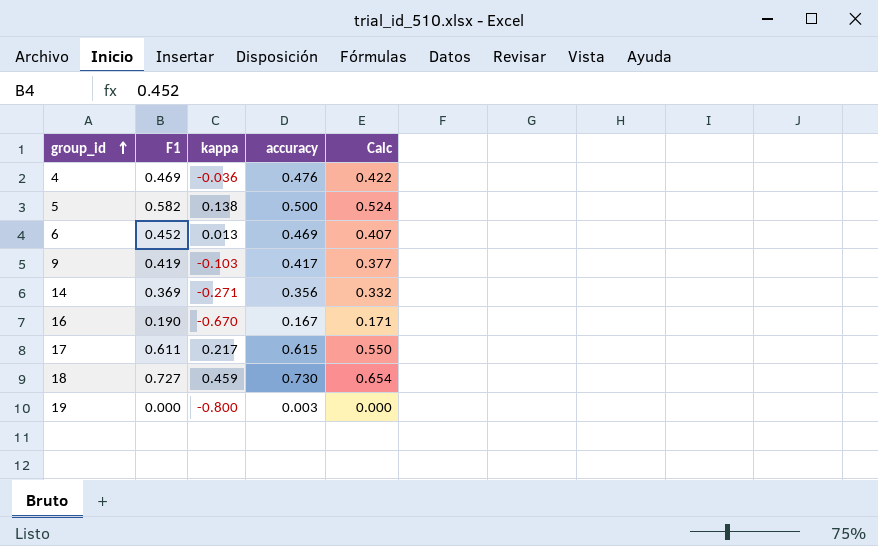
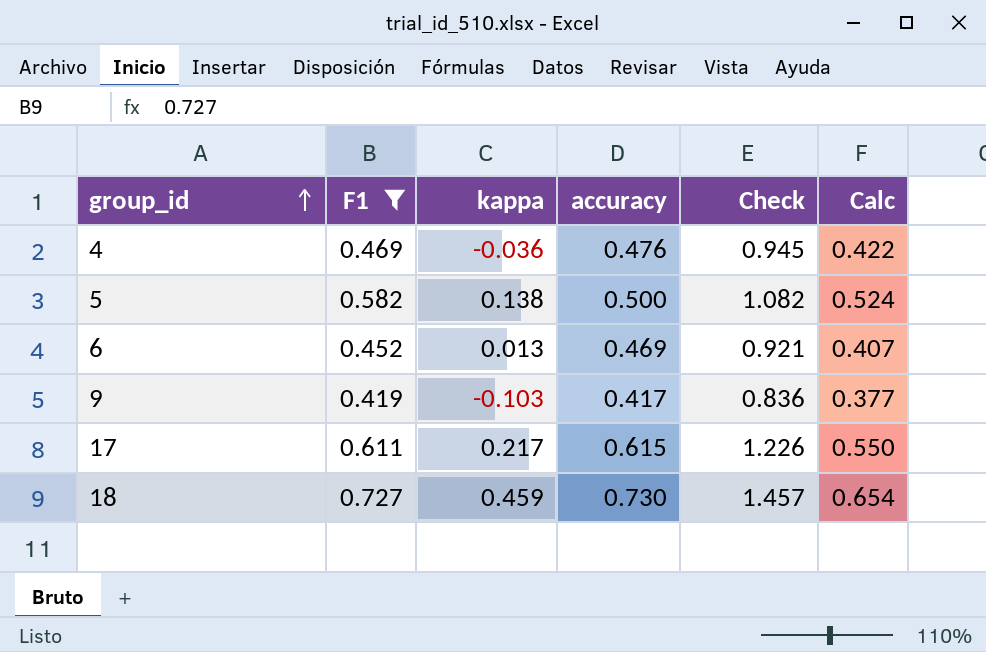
filter: none -> F1 >= 0.419
column Check | formula: none -> [F1] + [accuracy]

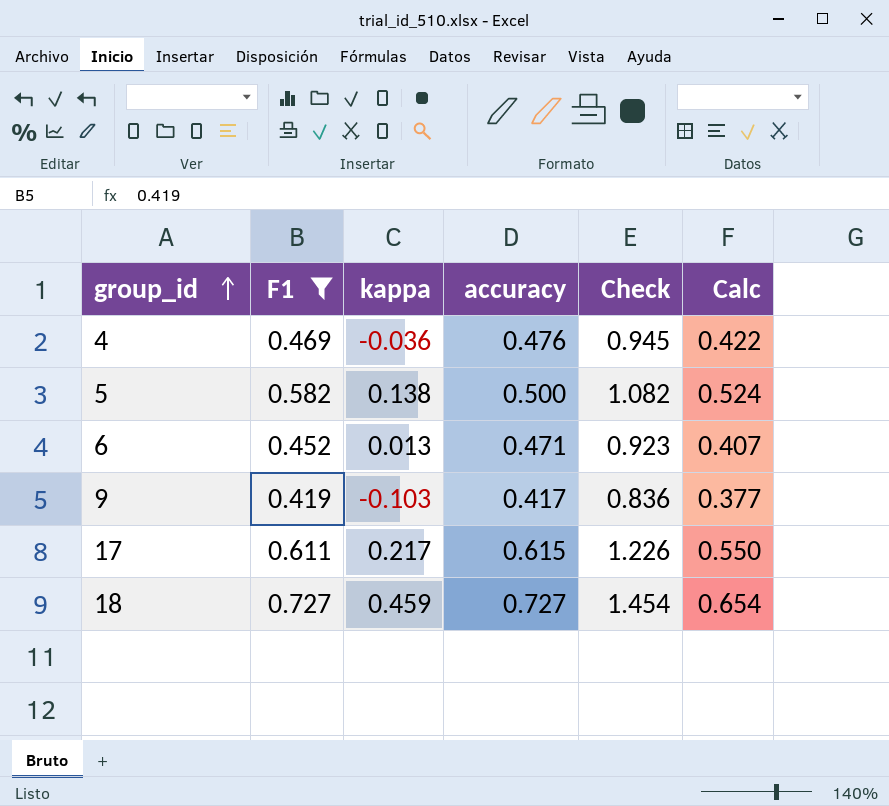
6 | accuracy: 0.469 -> 0.471
6 | Check: 0.921 -> 0.923
18 | accuracy: 0.730 -> 0.727
18 | Check: 1.457 -> 1.454

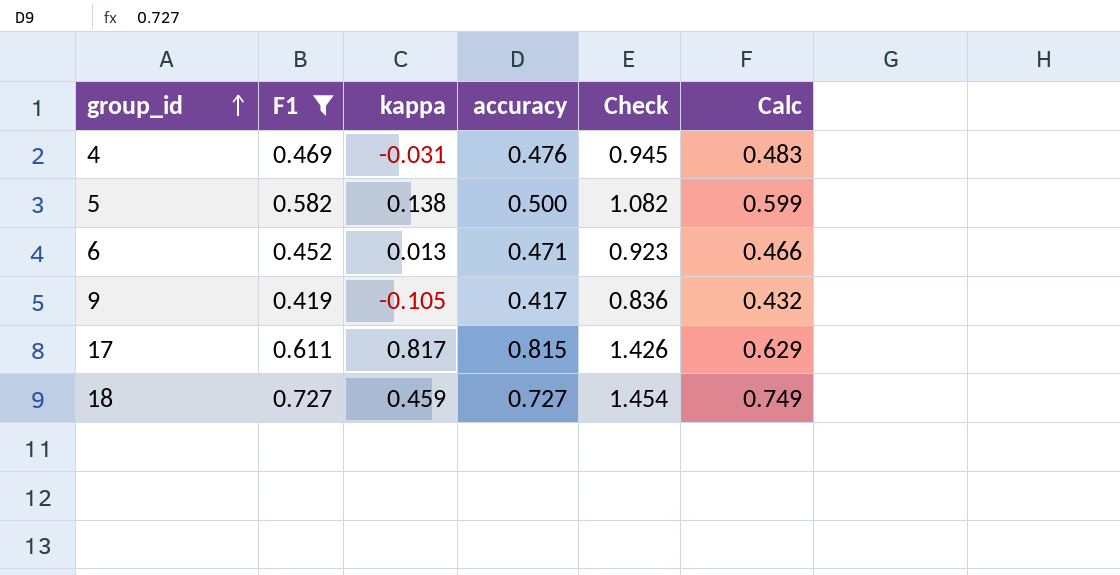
column Calc | formula: [F1] * 0.9 -> [F1] * 1.03
4 | kappa: -0.036 -> -0.031
9 | kappa: -0.103 -> -0.105
17 | kappa: 0.217 -> 0.817
17 | accuracy: 0.615 -> 0.815
17 | Check: 1.226 -> 1.426

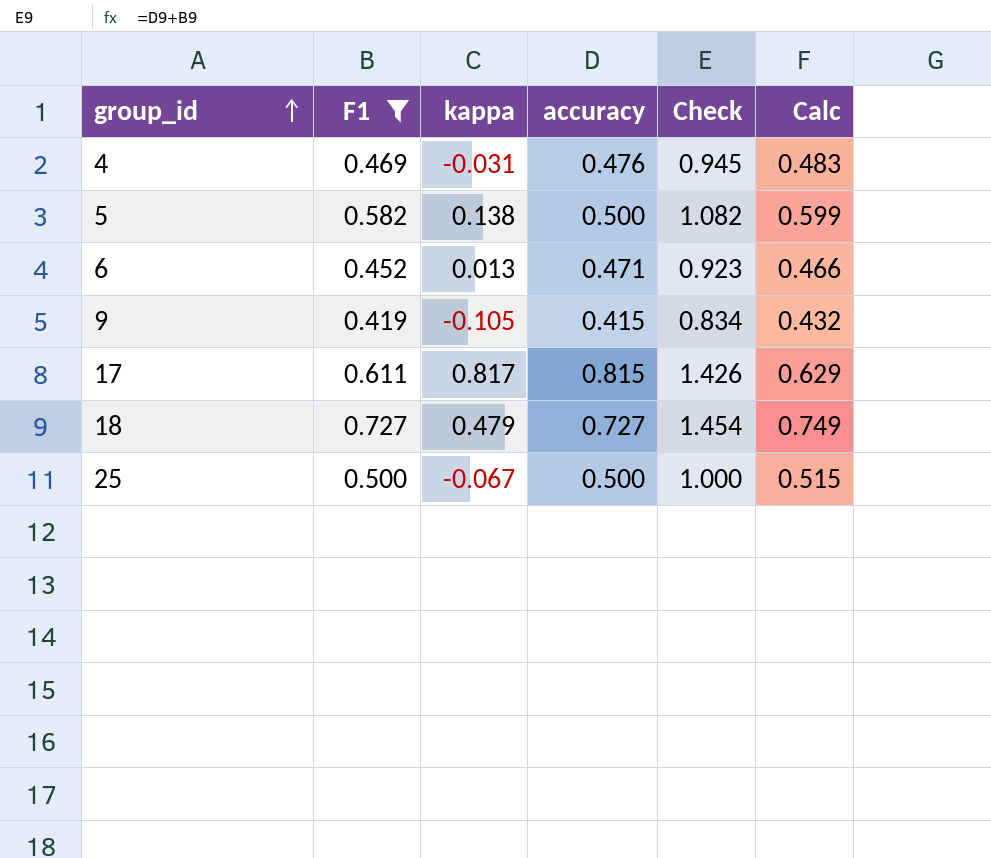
9 | accuracy: 0.417 -> 0.415
9 | Check: 0.836 -> 0.834
18 | kappa: 0.459 -> 0.479
row 25: none -> 0.500 | -0.067 | 0.500 | 1.000 | 0.515

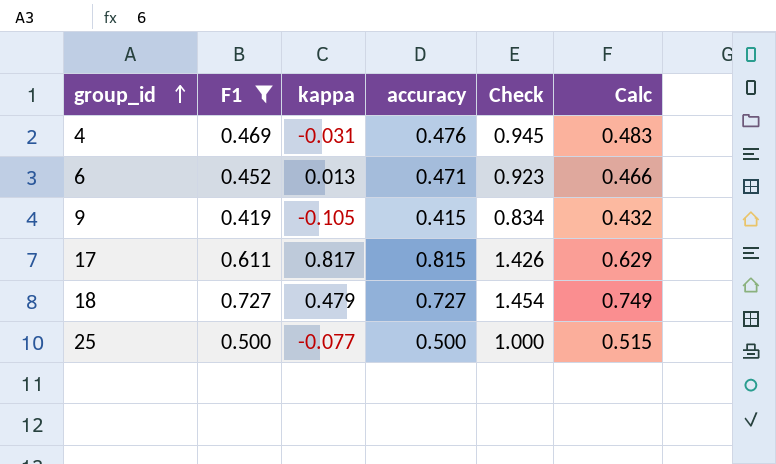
row 5: 0.582 | 0.138 | 0.500 | 1.082 | 0.599 -> none
25 | kappa: -0.067 -> -0.077

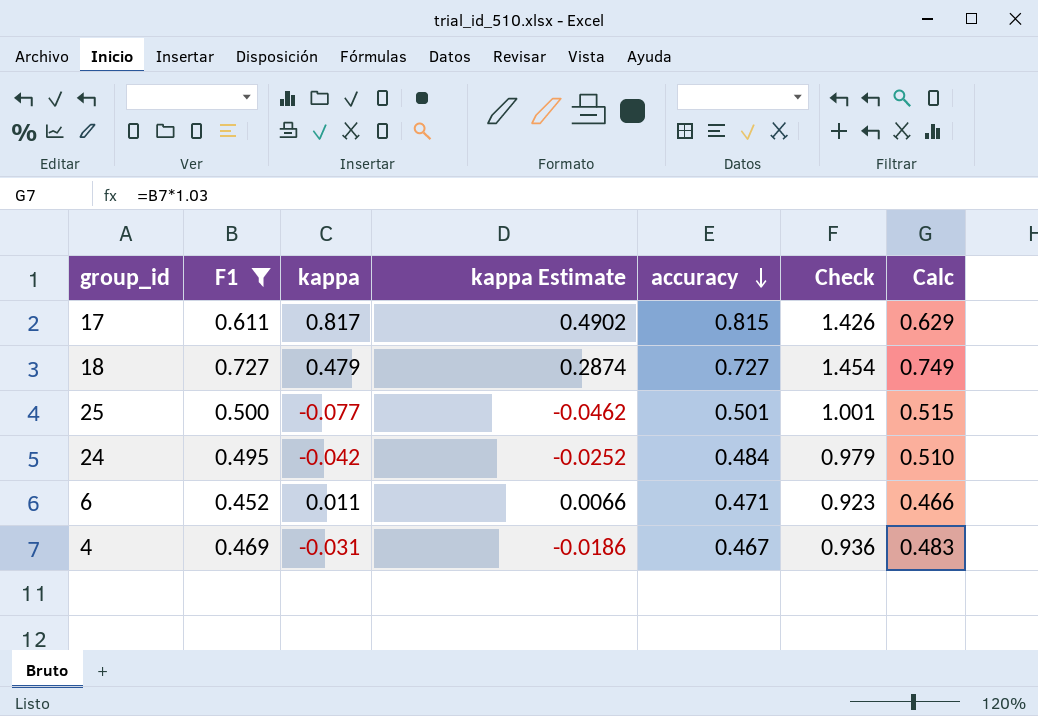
row order: group_id ascending -> accuracy descending
column kappa Estimate | formula: none -> [kappa] * 0.6
row 9: 0.419 | -0.105 | 0.415 | 0.834 | 0.432 -> none
25 | accuracy: 0.500 -> 0.501
25 | Check: 1.000 -> 1.001
row 24: none -> 0.495 | -0.042 | -0.0252 | 0.484 | 0.979 | 0.510
6 | kappa: 0.013 -> 0.011
4 | accuracy: 0.476 -> 0.467
4 | Check: 0.945 -> 0.936

